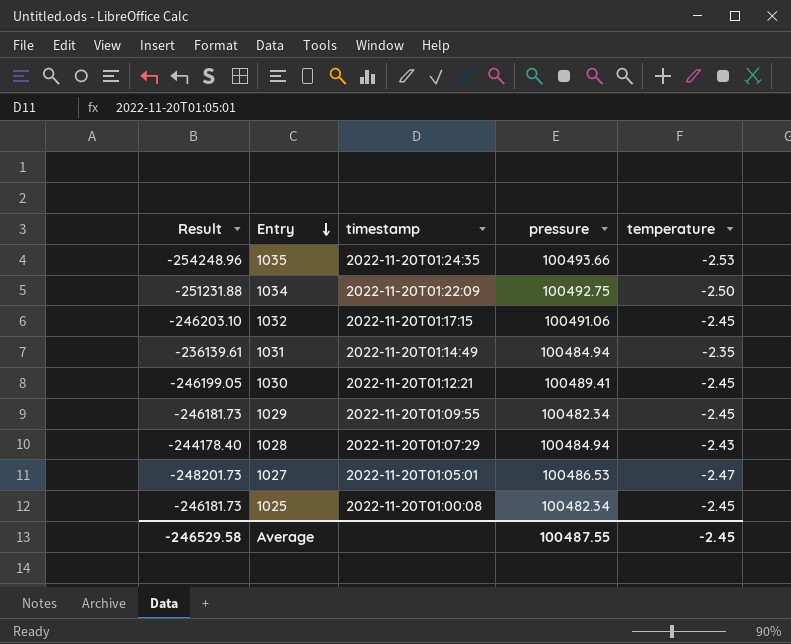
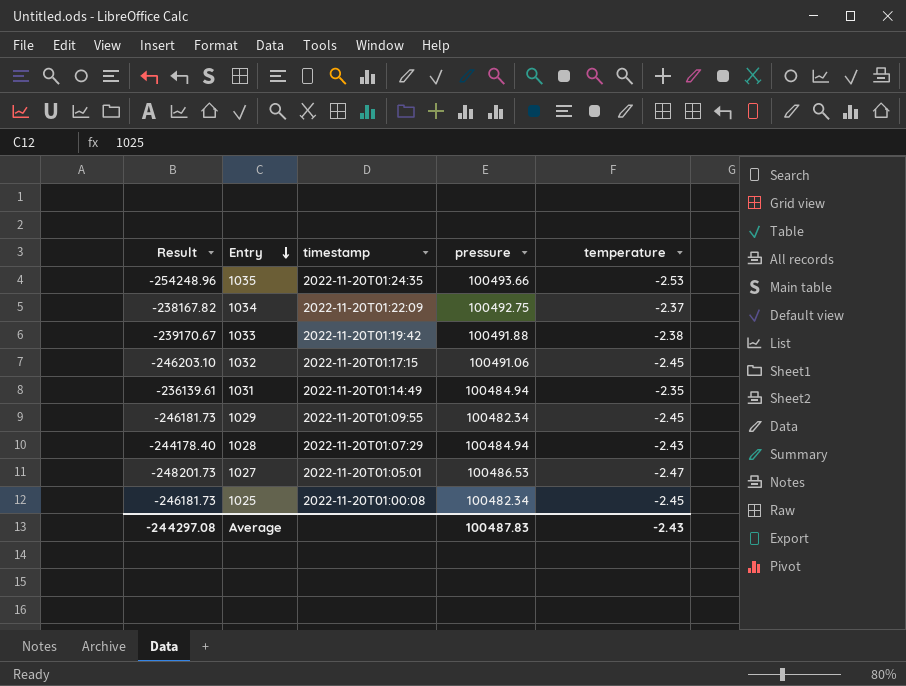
row 1030: -246199.05 | 2022-11-20T01:12:21 | 100489.41 | -2.45 -> none
1034 | Result: -251231.88 -> -238167.82
1034 | temperature: -2.50 -> -2.37
row 1033: none -> -239170.67 | 2022-11-20T01:19:42 | 100491.88 | -2.38
Average | Result: -246529.58 -> -244297.08
Average | pressure: 100487.55 -> 100487.83
Average | temperature: -2.45 -> -2.43

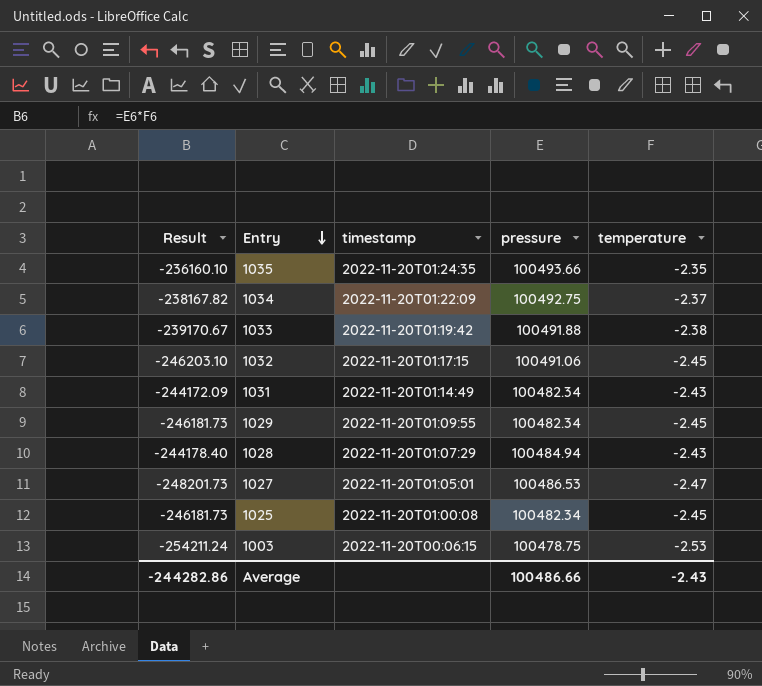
1035 | Result: -254248.96 -> -236160.10
1035 | temperature: -2.53 -> -2.35
1031 | Result: -236139.61 -> -244172.09
1031 | pressure: 100484.94 -> 100482.34
1031 | temperature: -2.35 -> -2.43
row 1003: none -> -254211.24 | 2022-11-20T00:06:15 | 100478.75 | -2.53
Average | Result: -244297.08 -> -244282.86
Average | pressure: 100487.83 -> 100486.66

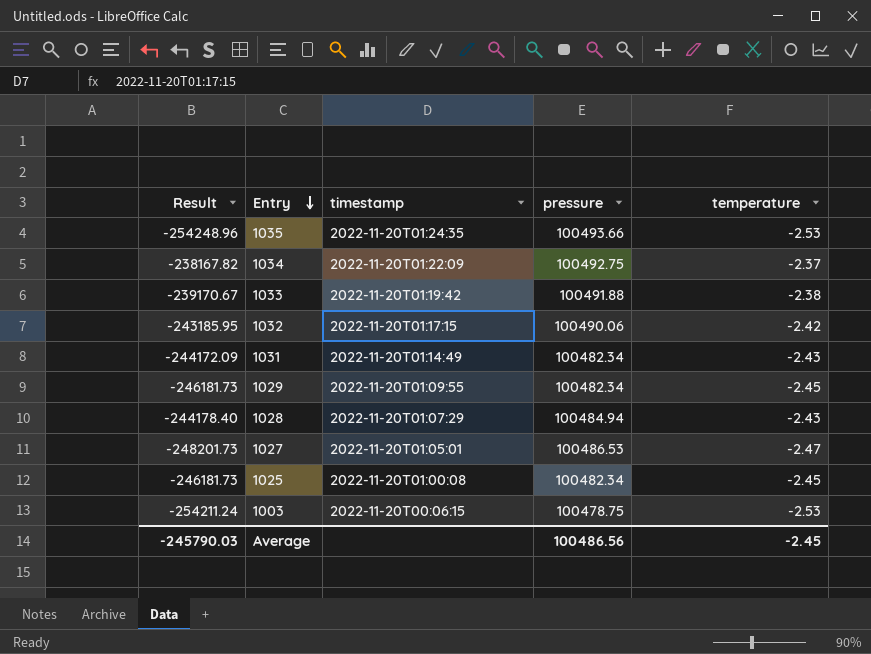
1035 | Result: -236160.10 -> -254248.96
1035 | temperature: -2.35 -> -2.53
1032 | Result: -246203.10 -> -243185.95
1032 | pressure: 100491.06 -> 100490.06
1032 | temperature: -2.45 -> -2.42
Average | Result: -244282.86 -> -245790.03
Average | pressure: 100486.66 -> 100486.56
Average | temperature: -2.43 -> -2.45

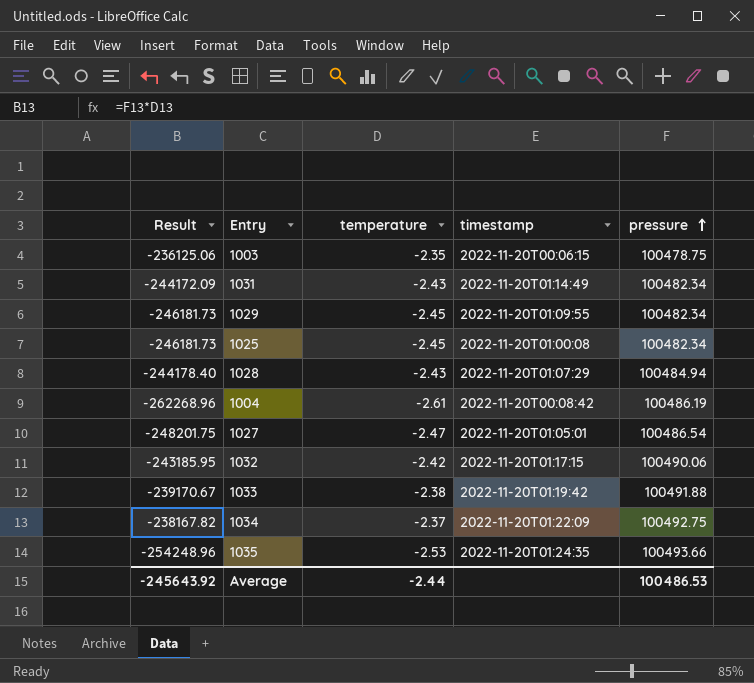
row order: Entry descending -> pressure ascending
column temperature | position: 5 -> 3
1003 | Result: -254211.24 -> -236125.06
1003 | temperature: -2.53 -> -2.35
row 1004: none -> -262268.96 | -2.61 | 2022-11-20T00:08:42 | 100486.19
1027 | Result: -248201.73 -> -248201.75
1027 | pressure: 100486.53 -> 100486.54
Average | Result: -245790.03 -> -245643.92
Average | temperature: -2.45 -> -2.44
Average | pressure: 100486.56 -> 100486.53

